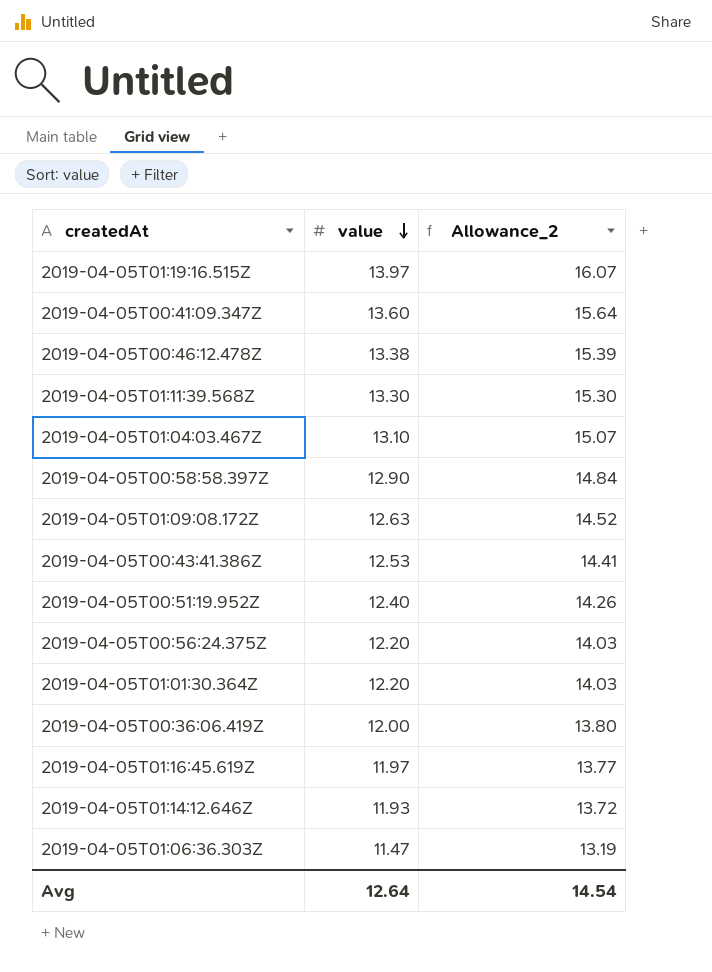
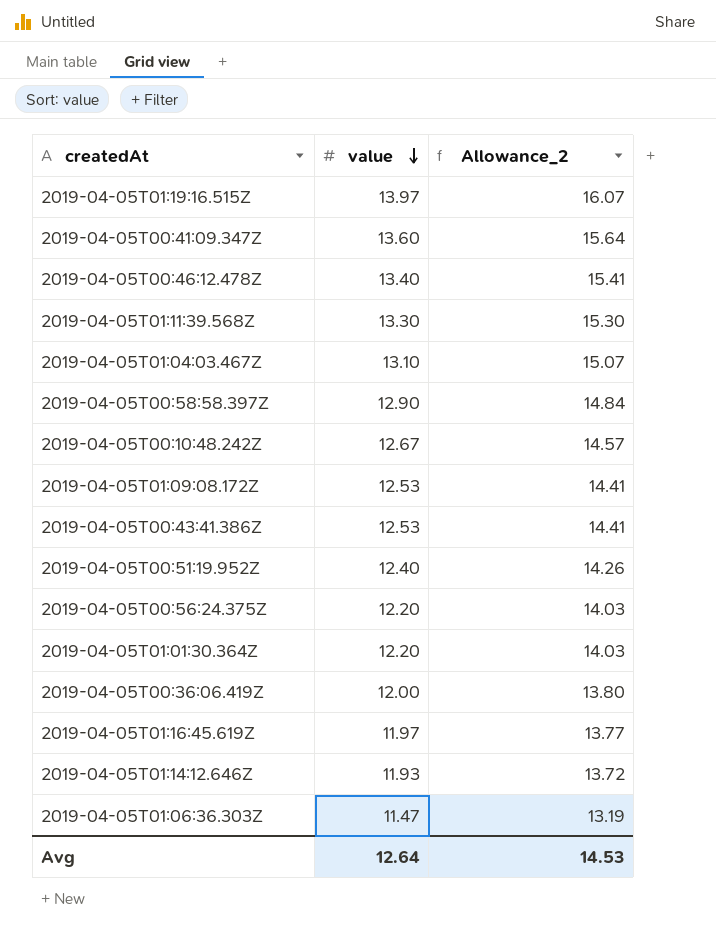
2019-04-05T00:46:12.478Z | value: 13.38 -> 13.40
2019-04-05T00:46:12.478Z | Allowance_2: 15.39 -> 15.41
row 2019-04-05T00:10:48.242Z: none -> 12.67 | 14.57
2019-04-05T01:09:08.172Z | value: 12.63 -> 12.53
2019-04-05T01:09:08.172Z | Allowance_2: 14.52 -> 14.41
Avg | Allowance_2: 14.54 -> 14.53

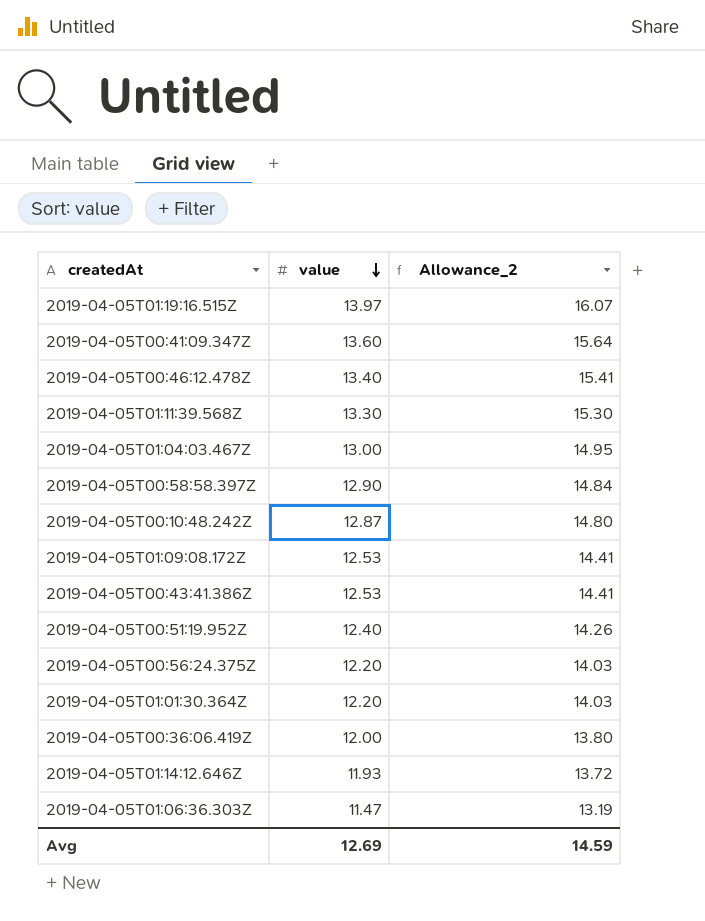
row 2019-04-05T01:16:45.619Z: 11.97 | 13.77 -> none
2019-04-05T01:04:03.467Z | value: 13.10 -> 13.00
2019-04-05T01:04:03.467Z | Allowance_2: 15.07 -> 14.95
2019-04-05T00:10:48.242Z | value: 12.67 -> 12.87
2019-04-05T00:10:48.242Z | Allowance_2: 14.57 -> 14.80
Avg | value: 12.64 -> 12.69
Avg | Allowance_2: 14.53 -> 14.59

